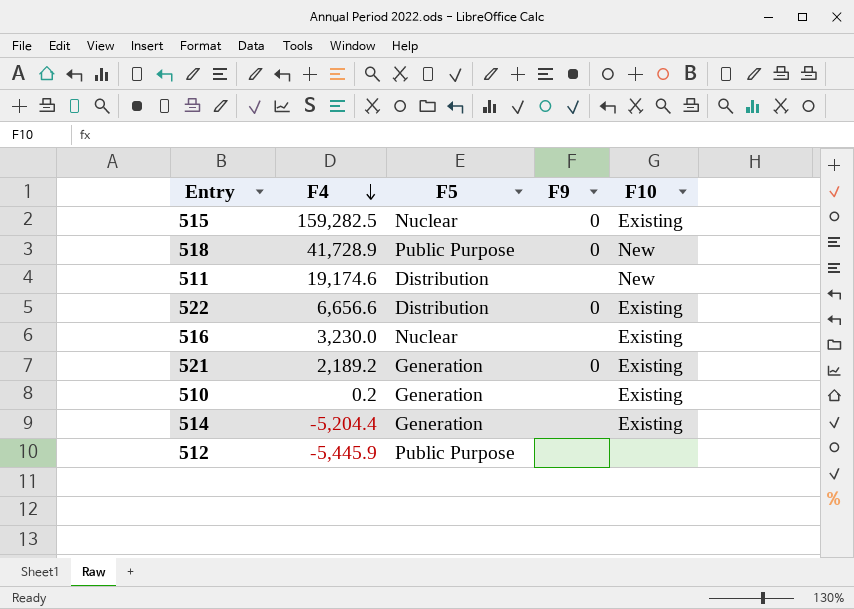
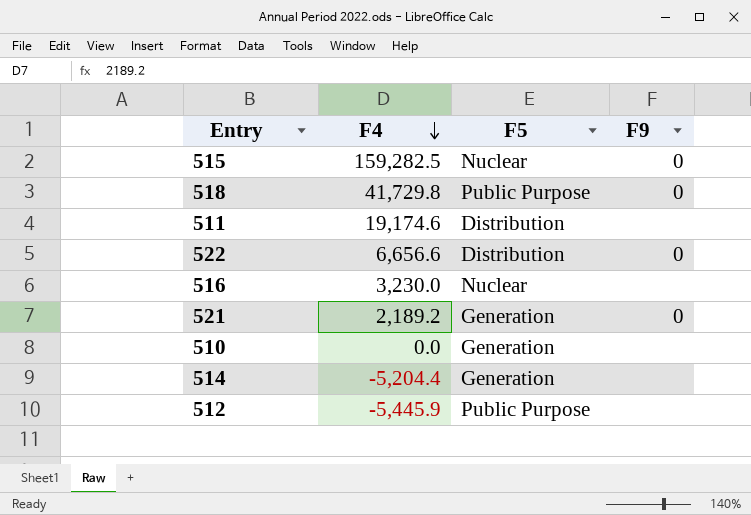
column F10 | position: 5 -> none
518 | F4: 41,728.9 -> 41,729.8
510 | F4: 0.2 -> 0.0

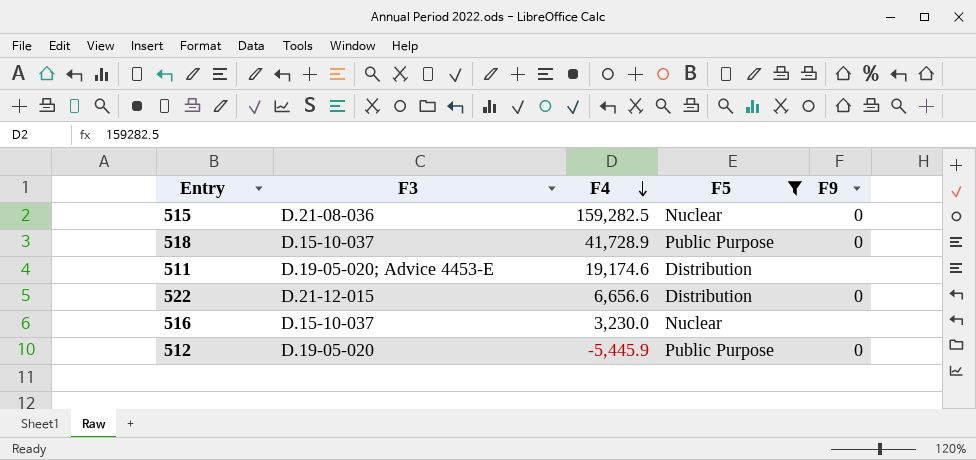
filter: none -> F5 != Generation
column F3 | position: none -> 2
518 | F4: 41,729.8 -> 41,728.9
512 | F9: none -> 0

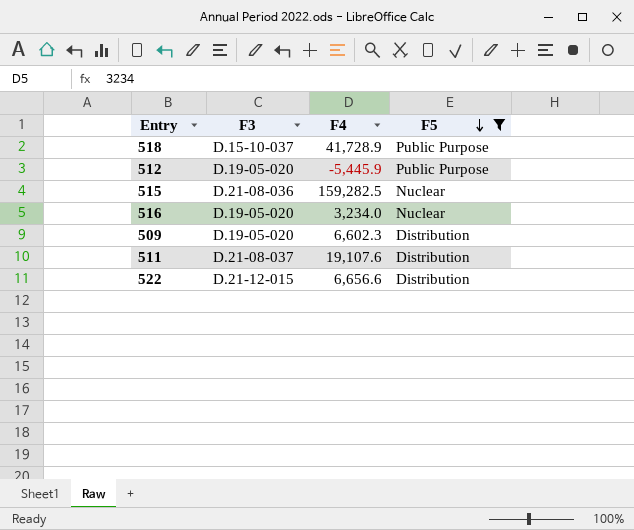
row order: F4 descending -> F5 descending
column F9 | position: 5 -> none
516 | F3: D.15-10-037 -> D.19-05-020
516 | F4: 3,230.0 -> 3,234.0
row 509: none -> D.19-05-020 | 6,602.3 | Distribution
511 | F3: D.19-05-020; Advice 4453-E -> D.21-08-037
511 | F4: 19,174.6 -> 19,107.6

